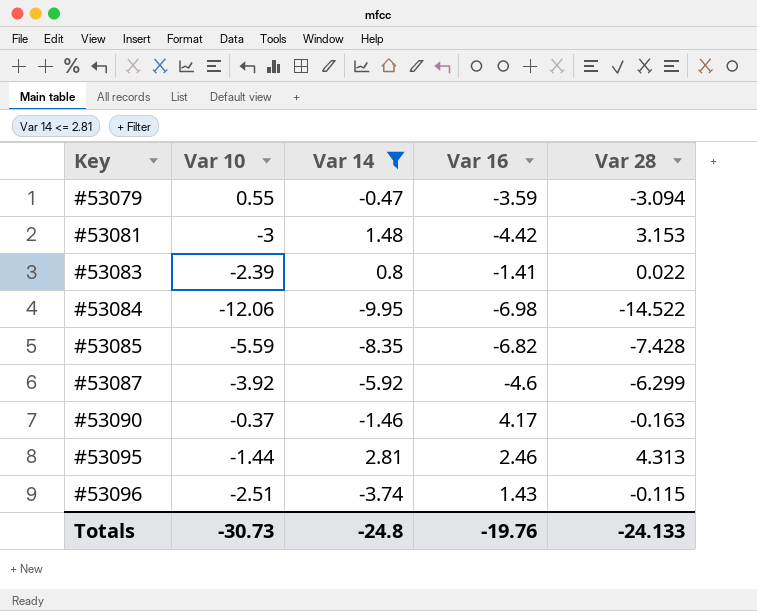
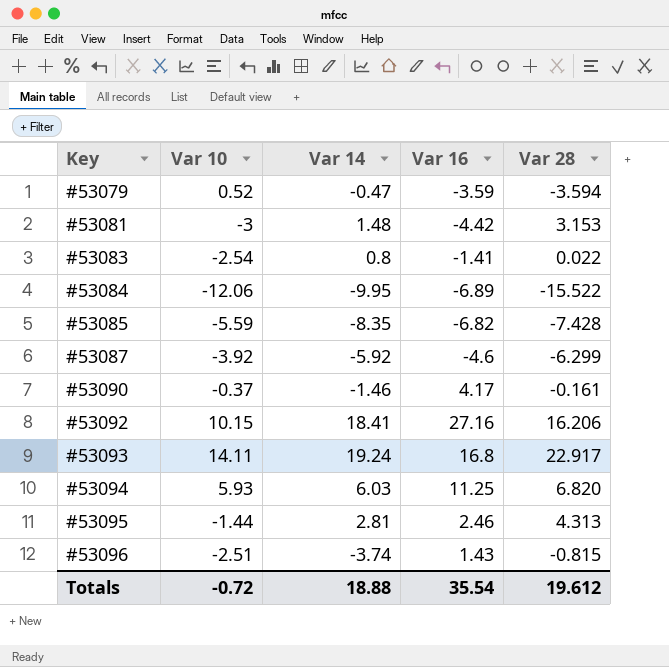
filter: Var 14 <= 2.81 -> none
#53079 | Var 10: 0.55 -> 0.52
#53079 | Var 28: -3.094 -> -3.594
#53083 | Var 10: -2.39 -> -2.54
#53084 | Var 16: -6.98 -> -6.89
#53084 | Var 28: -14.522 -> -15.522
#53090 | Var 28: -0.163 -> -0.161
#53096 | Var 28: -0.115 -> -0.815
Totals | Var 10: -30.73 -> -0.72
Totals | Var 14: -24.8 -> 18.88
Totals | Var 16: -19.76 -> 35.54
Totals | Var 28: -24.133 -> 19.612

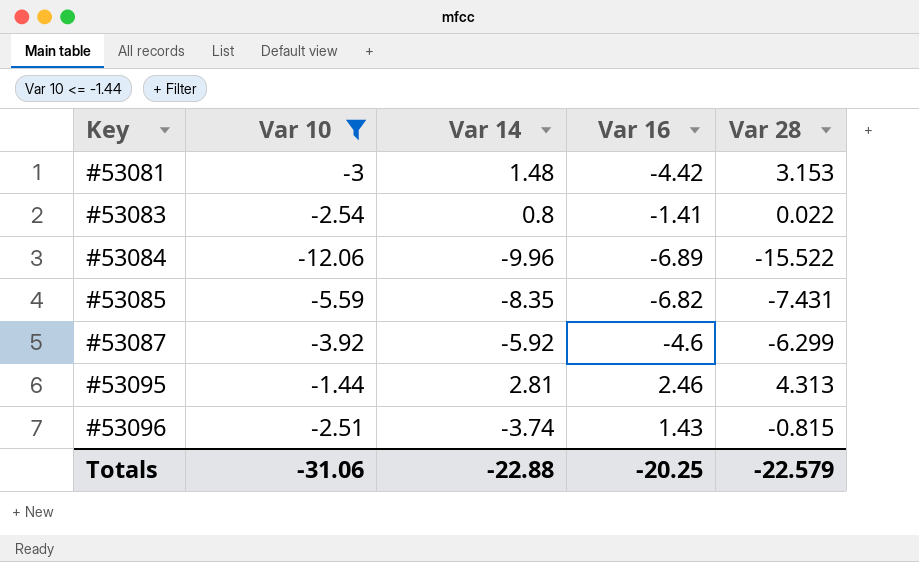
filter: none -> Var 10 <= -1.44
#53084 | Var 14: -9.95 -> -9.96
#53085 | Var 28: -7.428 -> -7.431
Totals | Var 10: -0.72 -> -31.06
Totals | Var 14: 18.88 -> -22.88
Totals | Var 16: 35.54 -> -20.25
Totals | Var 28: 19.612 -> -22.579

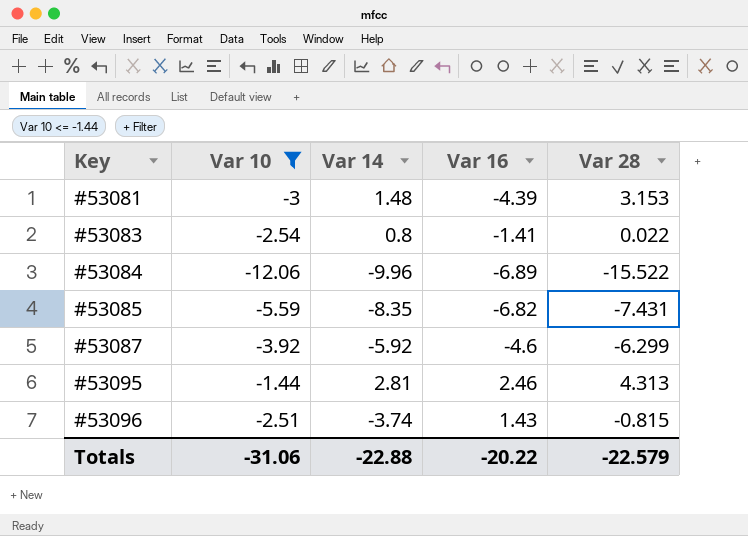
#53081 | Var 16: -4.42 -> -4.39
Totals | Var 16: -20.25 -> -20.22

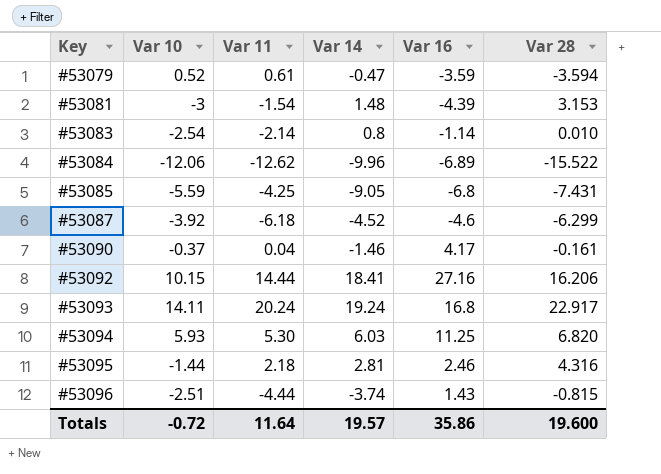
filter: Var 10 <= -1.44 -> none
column Var 11 | position: none -> 3
#53083 | Var 16: -1.41 -> -1.14
#53083 | Var 28: 0.022 -> 0.010
#53085 | Var 14: -8.35 -> -9.05
#53085 | Var 16: -6.82 -> -6.8
#53087 | Var 14: -5.92 -> -4.52
#53095 | Var 28: 4.313 -> 4.316
Totals | Var 10: -31.06 -> -0.72
Totals | Var 14: -22.88 -> 19.57
Totals | Var 16: -20.22 -> 35.86
Totals | Var 28: -22.579 -> 19.600

